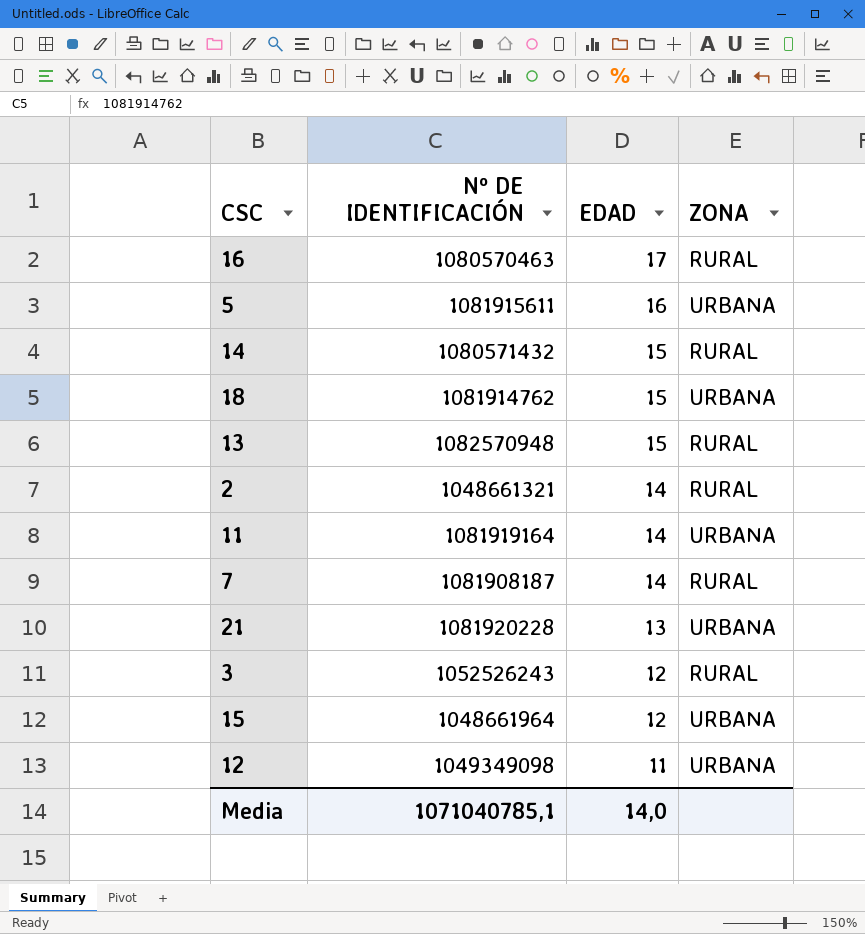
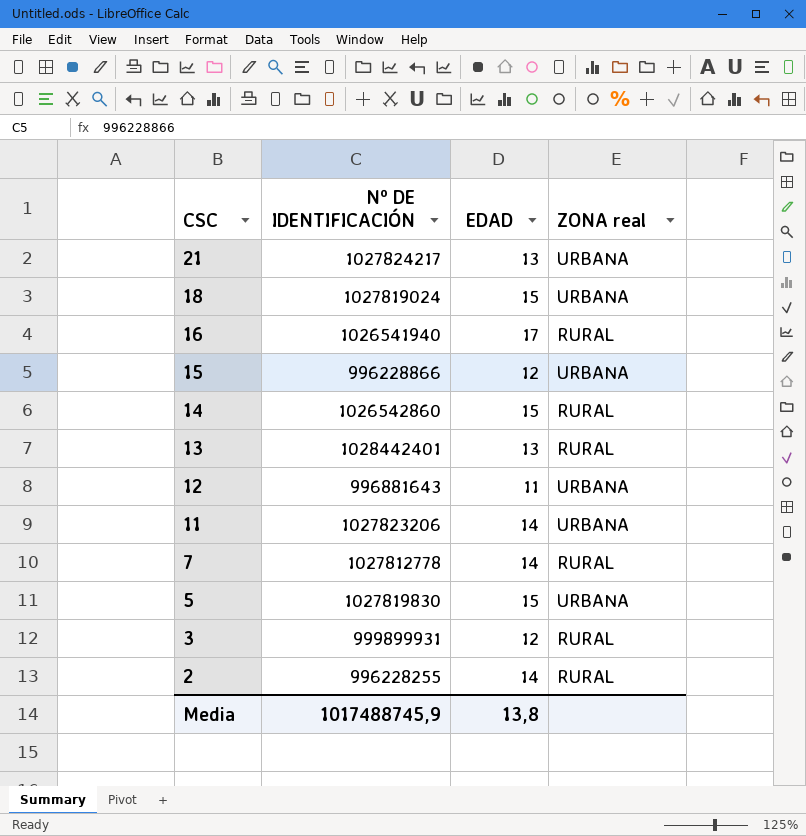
row order: EDAD descending -> CSC descending
column name: ZONA -> ZONA real
21 | Nº DE IDENTIFICACIÓN: 1081920228 -> 1027824217
18 | Nº DE IDENTIFICACIÓN: 1081914762 -> 1027819024
16 | Nº DE IDENTIFICACIÓN: 1080570463 -> 1026541940
15 | Nº DE IDENTIFICACIÓN: 1048661964 -> 996228866
14 | Nº DE IDENTIFICACIÓN: 1080571432 -> 1026542860
13 | Nº DE IDENTIFICACIÓN: 1082570948 -> 1028442401
13 | EDAD: 15 -> 13
12 | Nº DE IDENTIFICACIÓN: 1049349098 -> 996881643
11 | Nº DE IDENTIFICACIÓN: 1081919164 -> 1027823206
7 | Nº DE IDENTIFICACIÓN: 1081908187 -> 1027812778
5 | Nº DE IDENTIFICACIÓN: 1081915611 -> 1027819830
5 | EDAD: 16 -> 15
3 | Nº DE IDENTIFICACIÓN: 1052526243 -> 999899931
2 | Nº DE IDENTIFICACIÓN: 1048661321 -> 996228255
Media | Nº DE IDENTIFICACIÓN: 1071040785,1 -> 1017488745,9
Media | EDAD: 14,0 -> 13,8

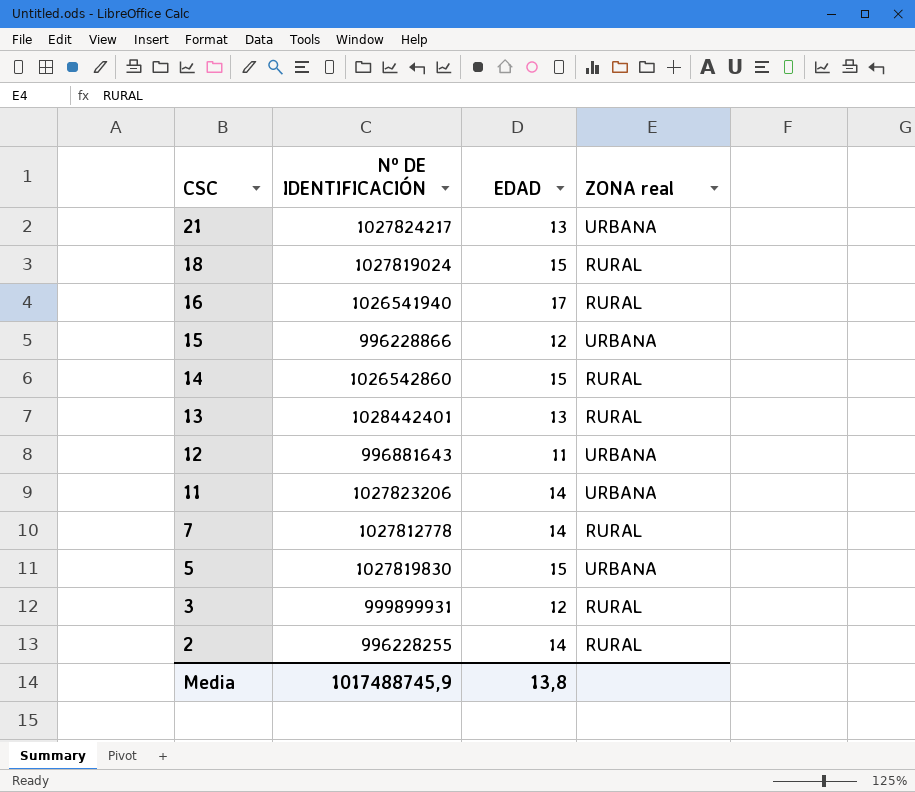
18 | ZONA real: URBANA -> RURAL

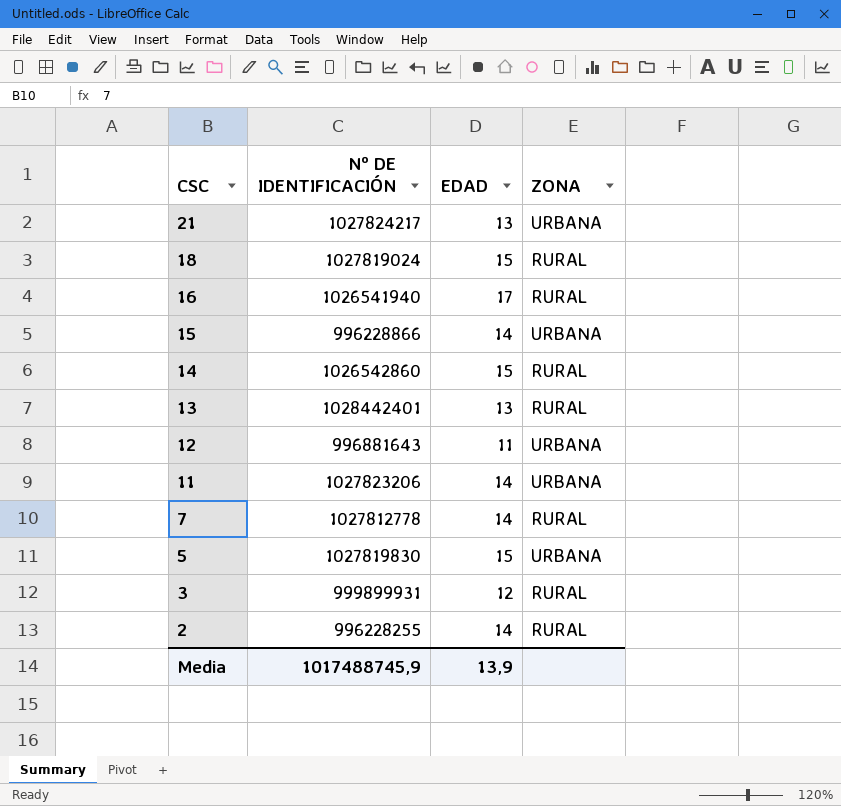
column name: ZONA real -> ZONA
15 | EDAD: 12 -> 14
Media | EDAD: 13,8 -> 13,9

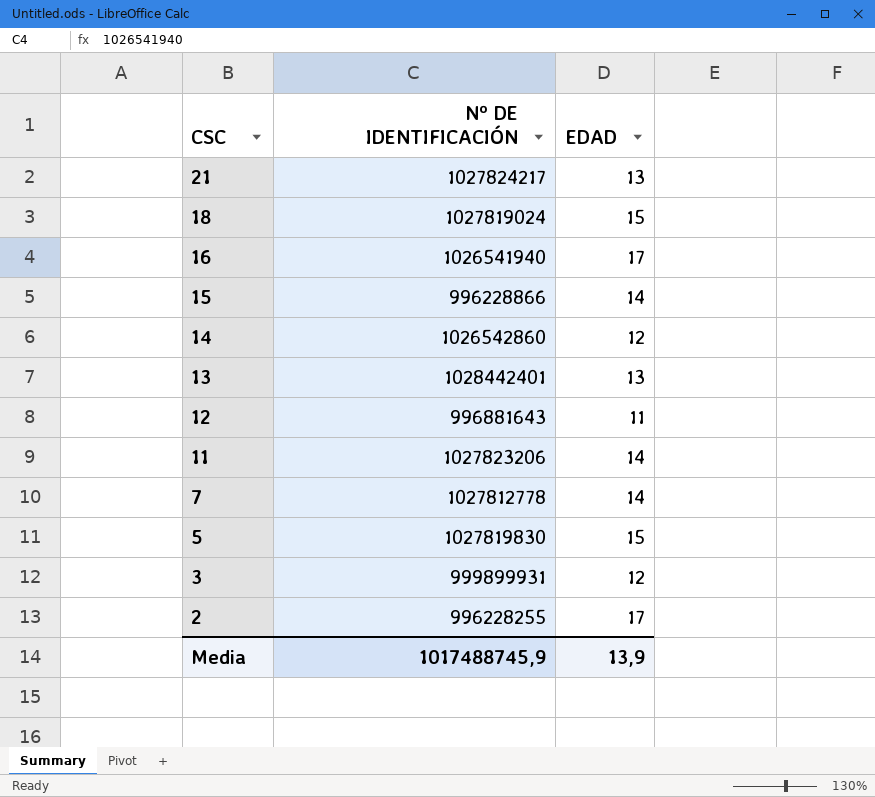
column ZONA | position: 4 -> none
14 | EDAD: 15 -> 12
2 | EDAD: 14 -> 17

